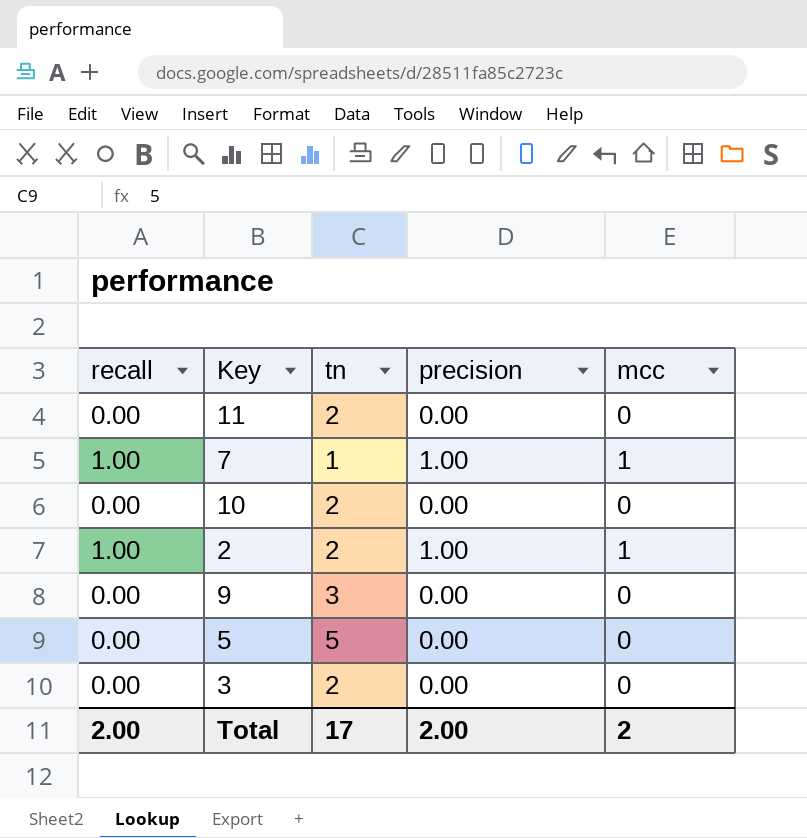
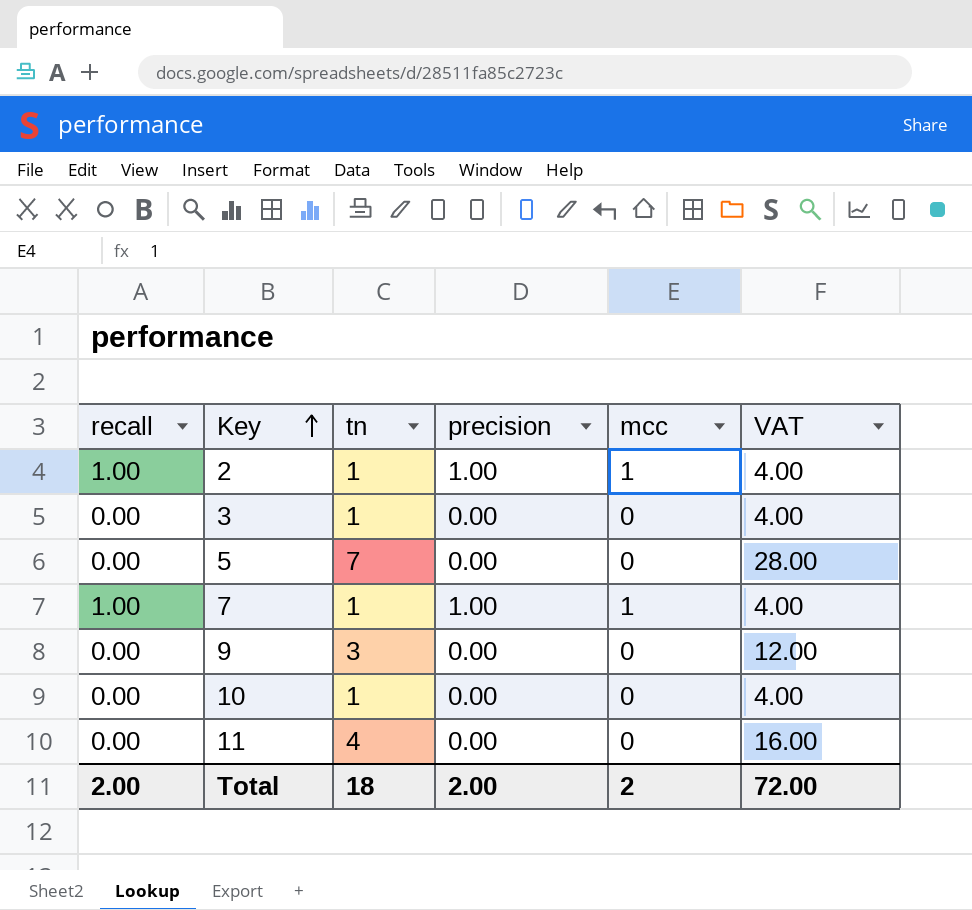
row order: none -> Key ascending
column VAT | formula: none -> [tn] * 4
2 | tn: 2 -> 1
3 | tn: 2 -> 1
5 | tn: 5 -> 7
10 | tn: 2 -> 1
11 | tn: 2 -> 4
Total | tn: 17 -> 18

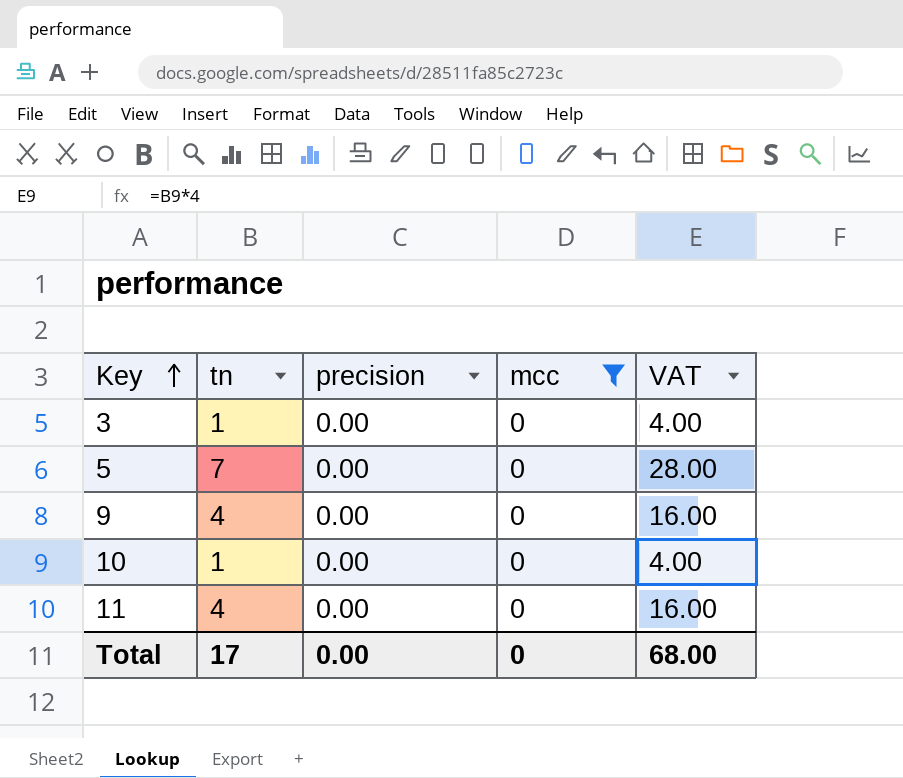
filter: none -> mcc = 0
column recall | position: 1 -> none
9 | tn: 3 -> 4
9 | VAT: 12.00 -> 16.00
Total | tn: 18 -> 17
Total | precision: 2.00 -> 0.00
Total | mcc: 2 -> 0
Total | VAT: 72.00 -> 68.00

